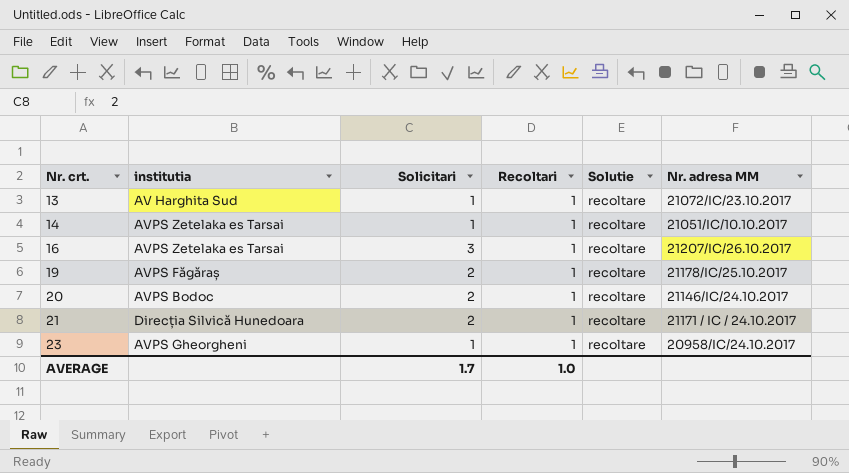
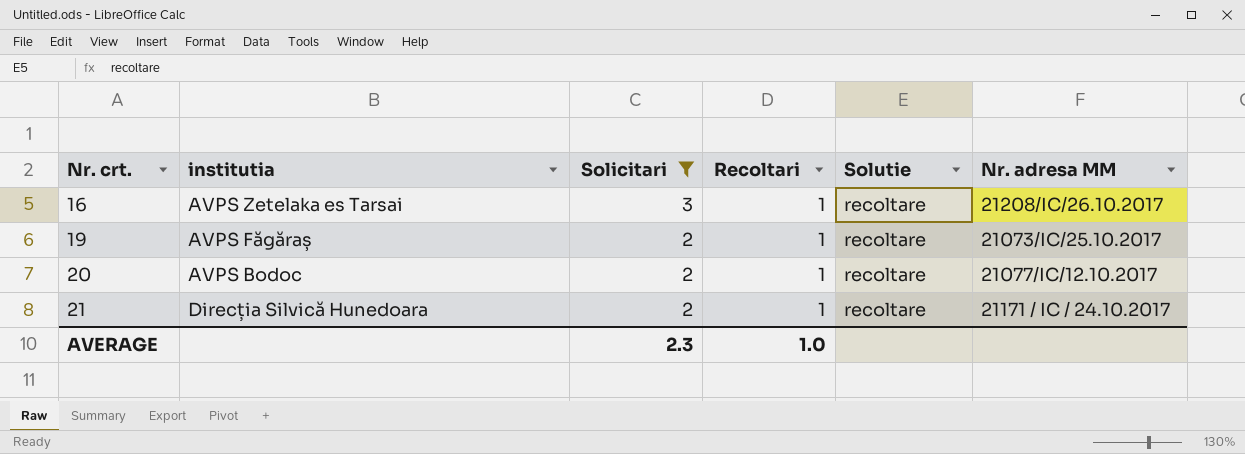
filter: none -> Solicitari != 1
16 | Nr. adresa MM: 21207/IC/26.10.2017 -> 21208/IC/26.10.2017
19 | Nr. adresa MM: 21178/IC/25.10.2017 -> 21073/IC/25.10.2017
20 | Nr. adresa MM: 21146/IC/24.10.2017 -> 21077/IC/12.10.2017
AVERAGE | Solicitari: 1.7 -> 2.3

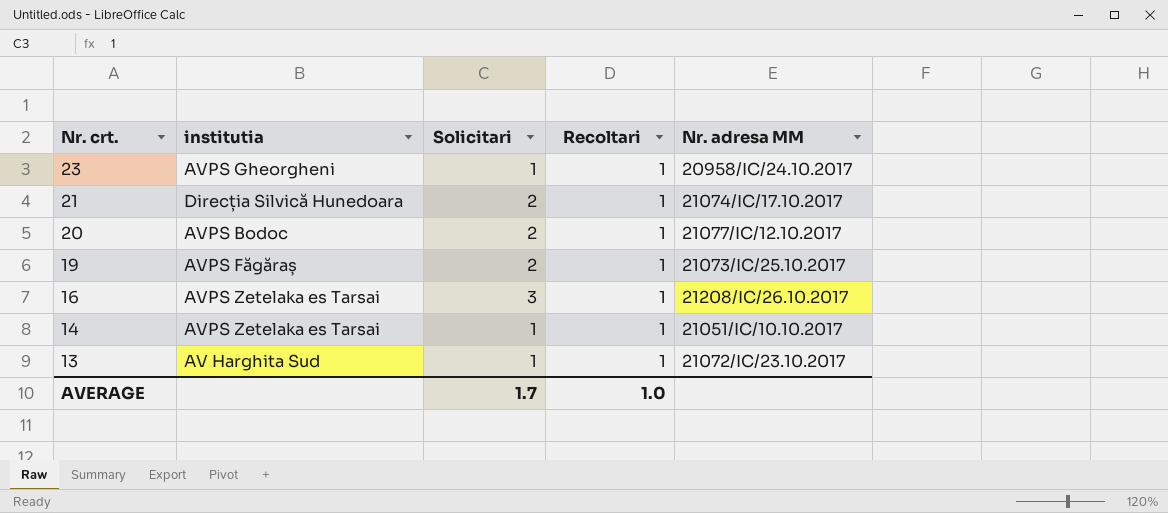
filter: Solicitari != 1 -> none
row order: Nr. crt. ascending -> Nr. crt. descending
column Solutie | position: 5 -> none
21 | Nr. adresa MM: 21171 / IC / 24.10.2017 -> 21074/IC/17.10.2017
AVERAGE | Solicitari: 2.3 -> 1.7

